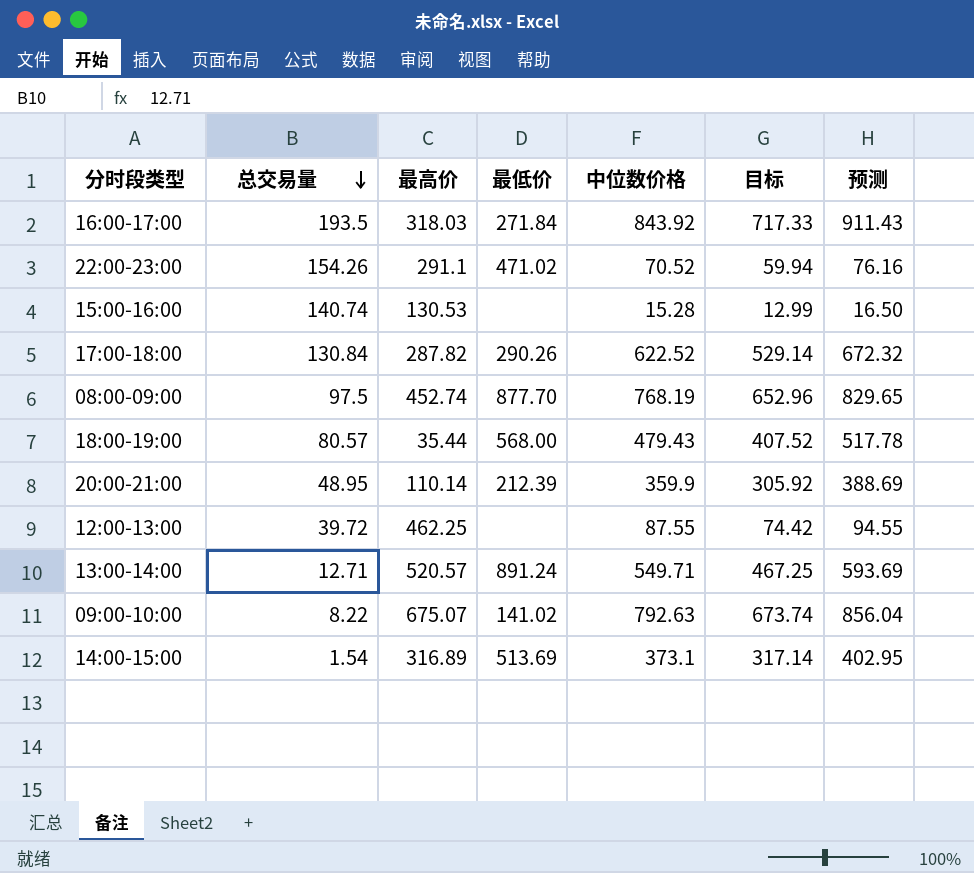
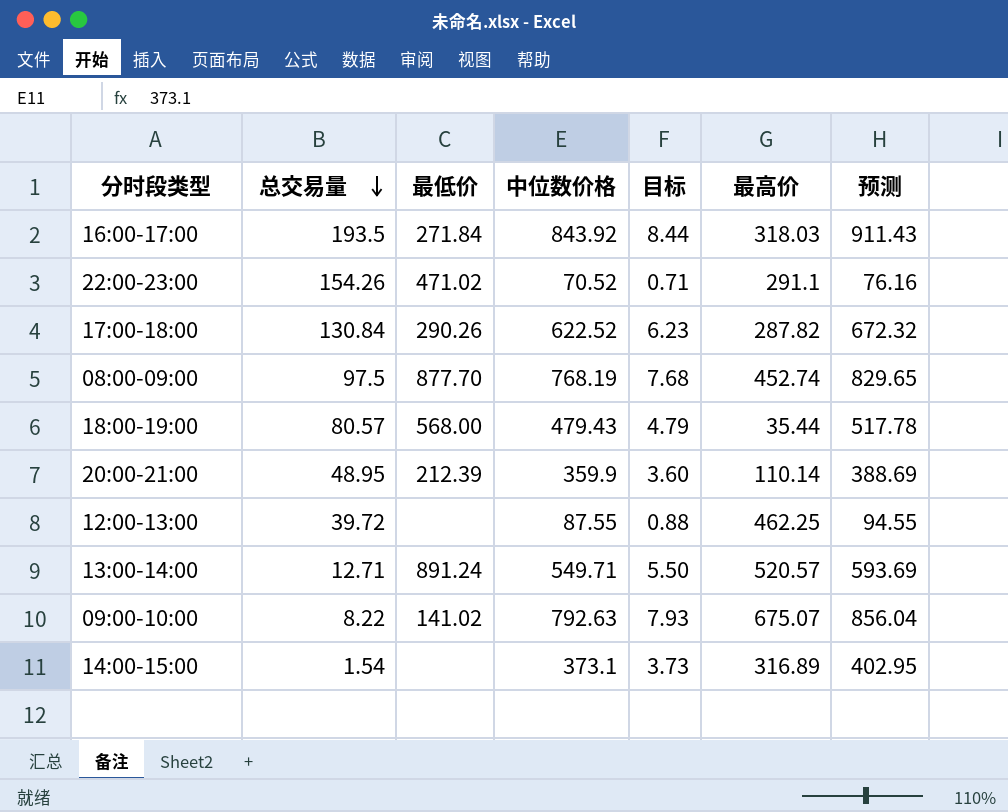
column 目标 | formula: [中位数价格] * 0.85 -> [中位数价格] * 0.01
column 最高价 | position: 3 -> 6
row 15:00-16:00: 140.74 | 130.53 | none | 15.28 | 12.99 | 16.50 -> none
14:00-15:00 | 最低价: 513.69 -> none

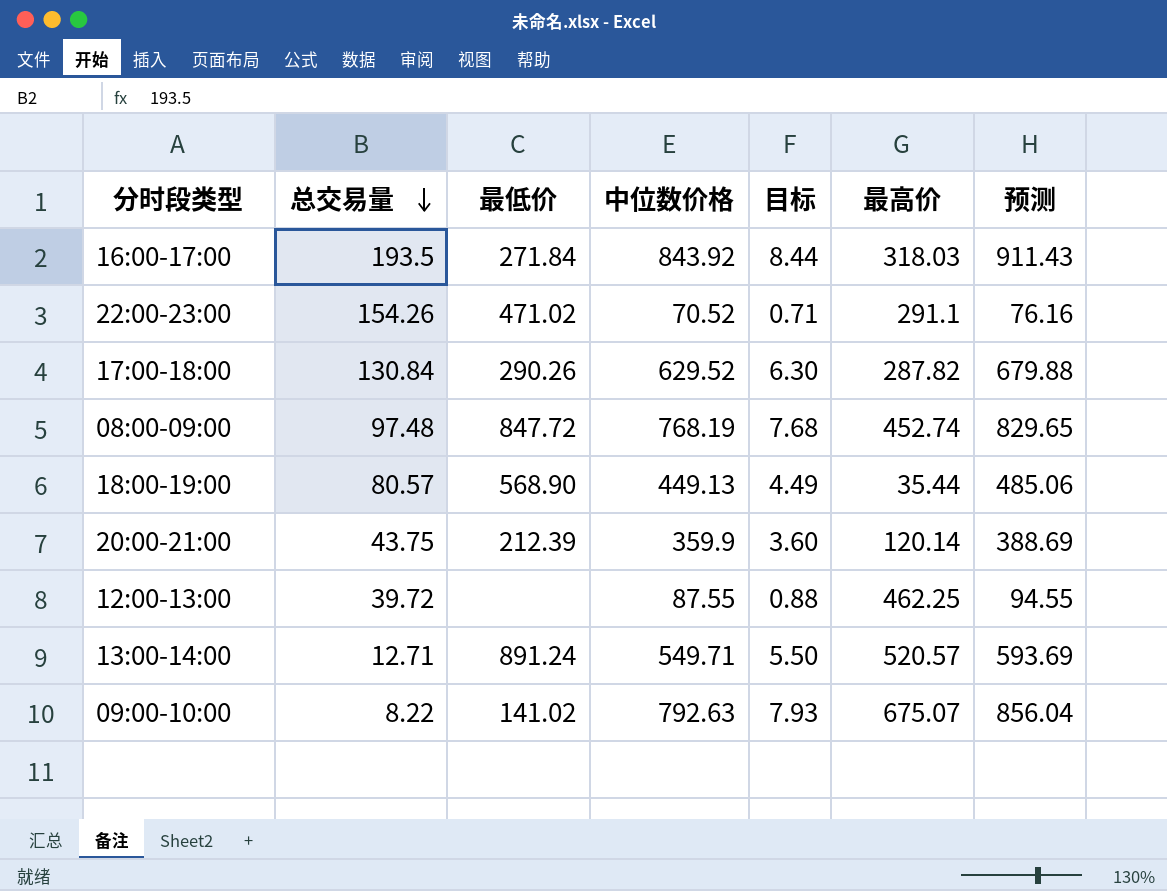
row 14:00-15:00: 1.54 | none | 373.1 | 3.73 | 316.89 | 402.95 -> none
17:00-18:00 | 中位数价格: 622.52 -> 629.52
17:00-18:00 | 目标: 6.23 -> 6.30
17:00-18:00 | 预测: 672.32 -> 679.88
08:00-09:00 | 总交易量: 97.5 -> 97.48
08:00-09:00 | 最低价: 877.70 -> 847.72
18:00-19:00 | 最低价: 568.00 -> 568.90
18:00-19:00 | 中位数价格: 479.43 -> 449.13
18:00-19:00 | 目标: 4.79 -> 4.49
18:00-19:00 | 预测: 517.78 -> 485.06
20:00-21:00 | 总交易量: 48.95 -> 43.75
20:00-21:00 | 最高价: 110.14 -> 120.14

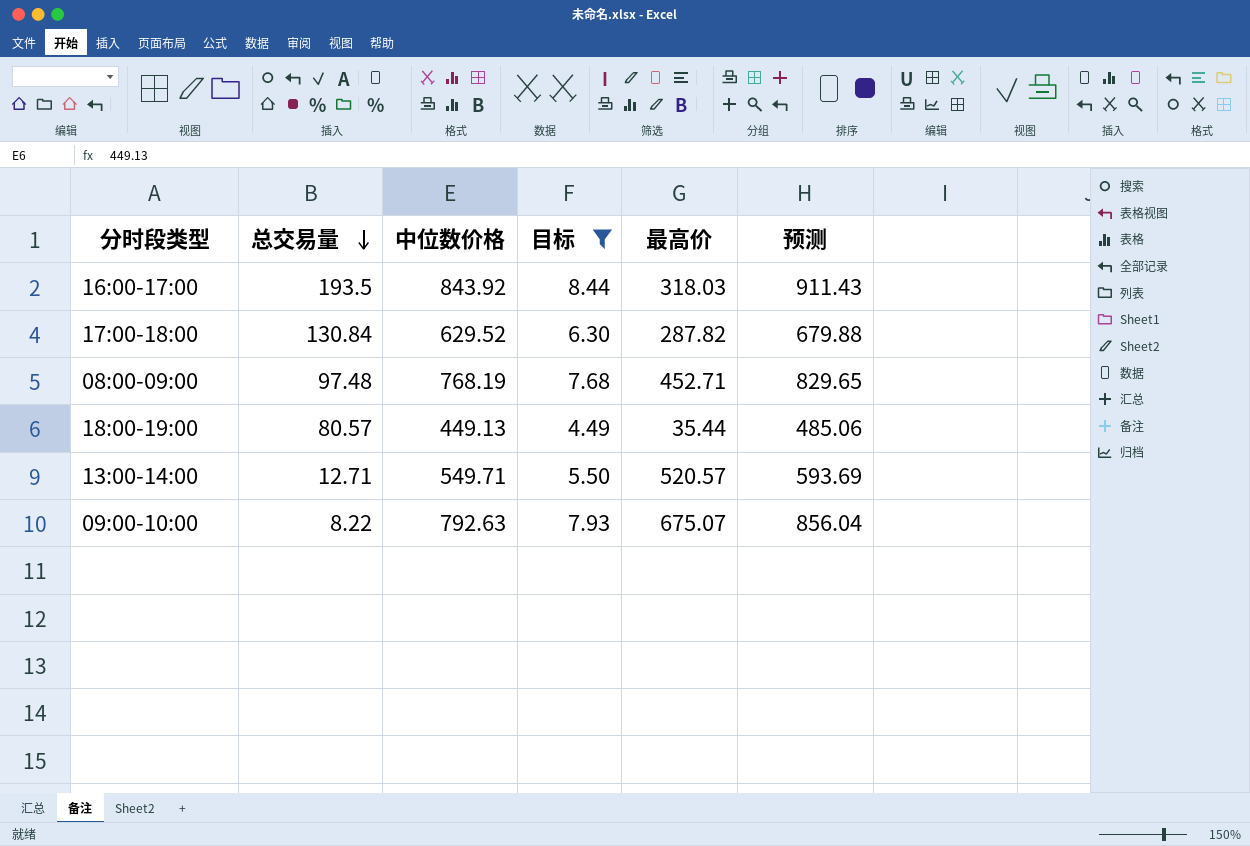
filter: none -> 目标 >= 4.49
column 最低价 | position: 3 -> none
08:00-09:00 | 最高价: 452.74 -> 452.71

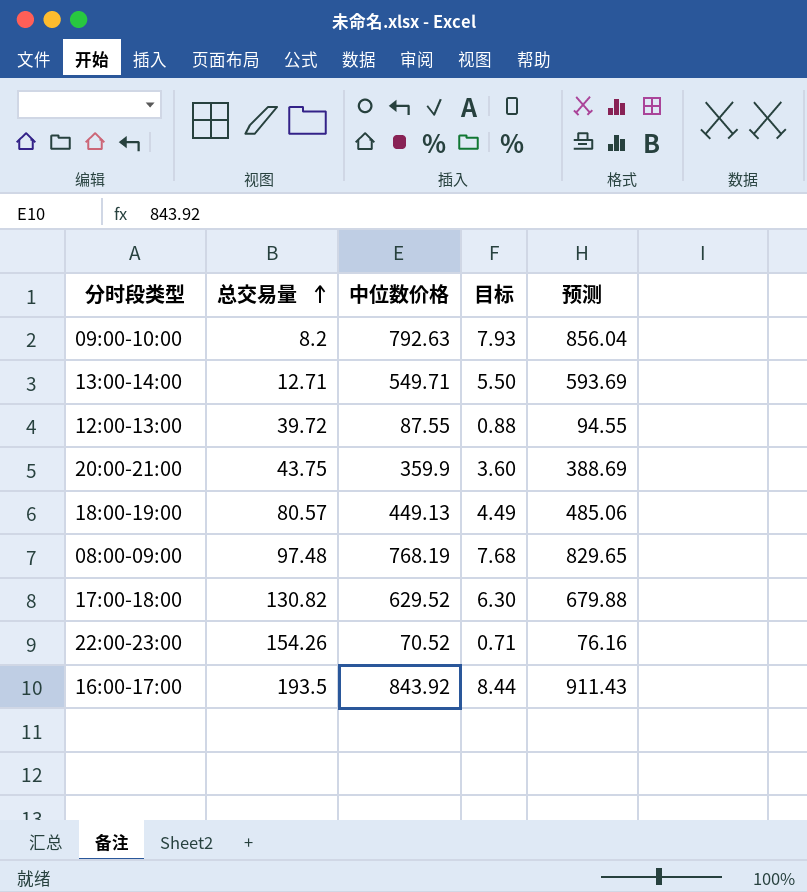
filter: 目标 >= 4.49 -> none
row order: 总交易量 descending -> 总交易量 ascending
column 最高价 | position: 5 -> none
09:00-10:00 | 总交易量: 8.22 -> 8.2
17:00-18:00 | 总交易量: 130.84 -> 130.82

